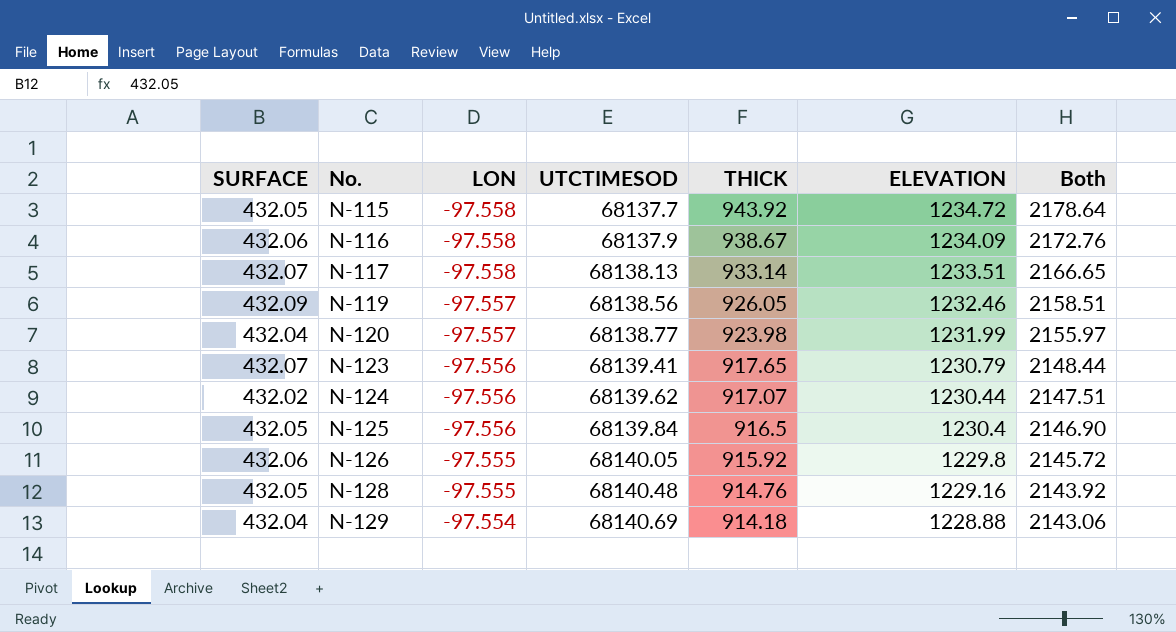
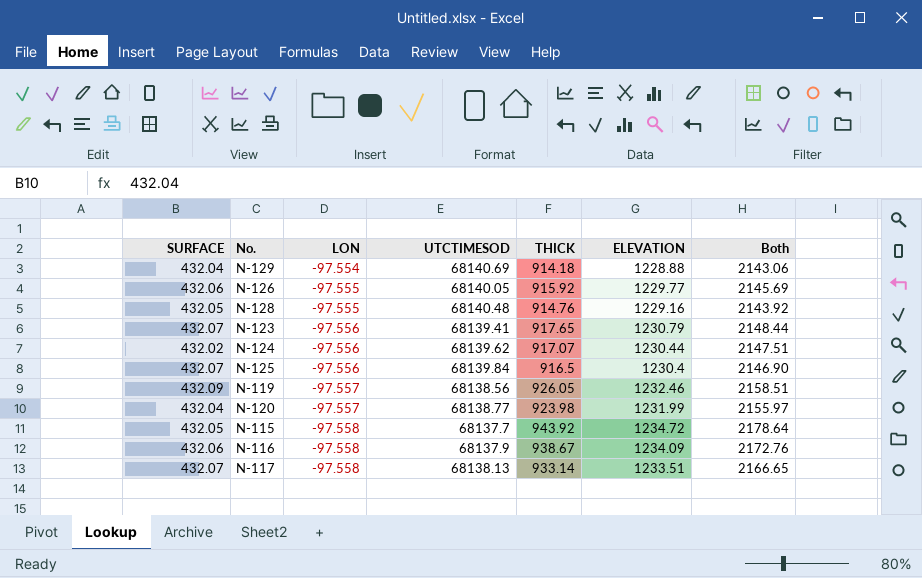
row order: No. ascending -> LON descending
N-126 | ELEVATION: 1229.8 -> 1229.77
N-126 | Both: 2145.72 -> 2145.69
N-125 | SURFACE: 432.05 -> 432.07

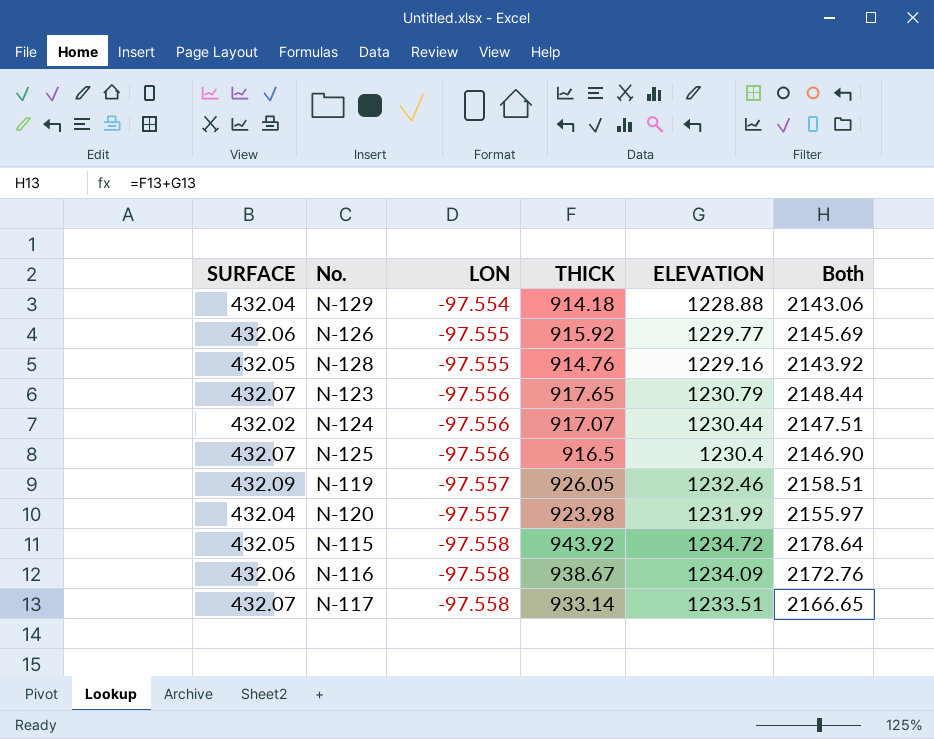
column UTCTIMESOD | position: 4 -> none

